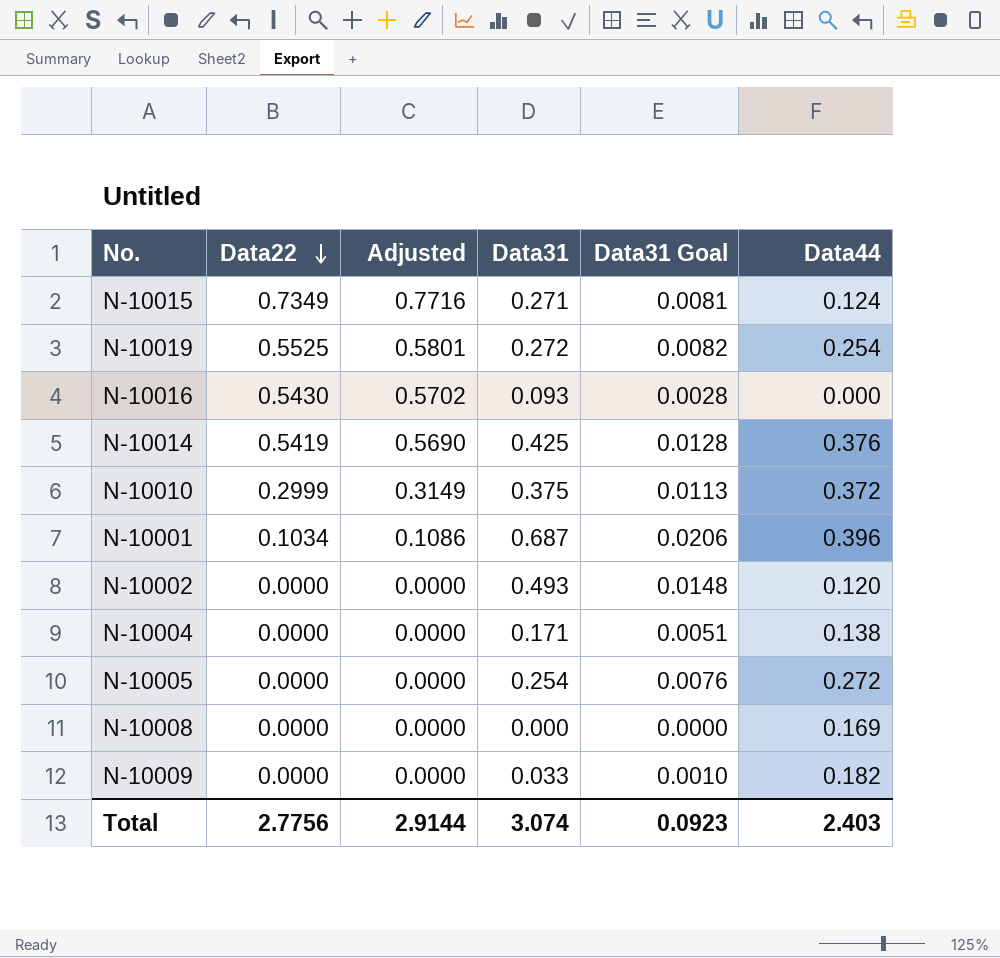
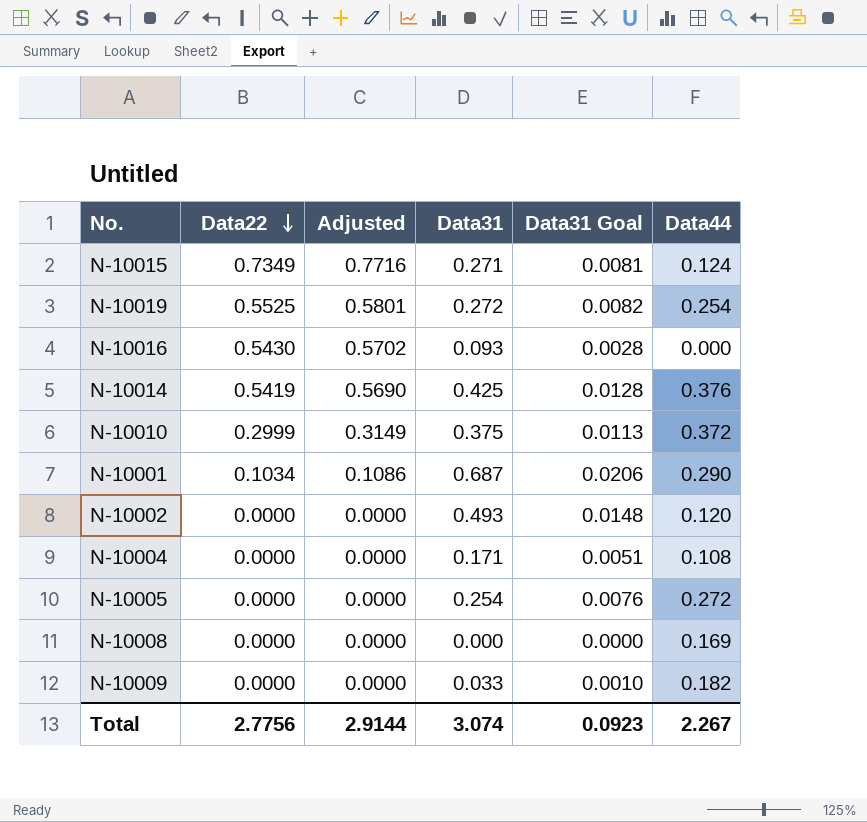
N-10001 | Data44: 0.396 -> 0.290
N-10004 | Data44: 0.138 -> 0.108
Total | Data44: 2.403 -> 2.267

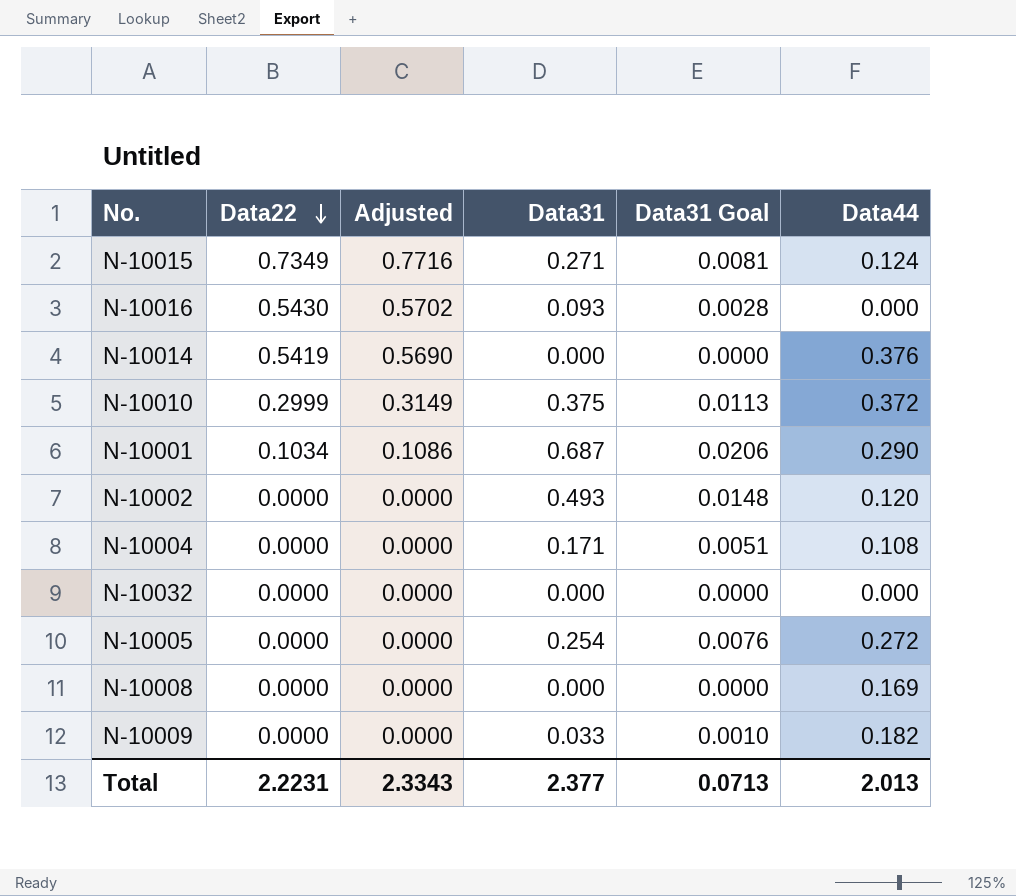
row N-10019: 0.5525 | 0.5801 | 0.272 | 0.0082 | 0.254 -> none
N-10014 | Data31: 0.425 -> 0.000
N-10014 | Data31 Goal: 0.0128 -> 0.0000
row N-10032: none -> 0.0000 | 0.0000 | 0.000 | 0.0000 | 0.000
Total | Data22: 2.7756 -> 2.2231
Total | Adjusted: 2.9144 -> 2.3343
Total | Data31: 3.074 -> 2.377
Total | Data31 Goal: 0.0923 -> 0.0713
Total | Data44: 2.267 -> 2.013

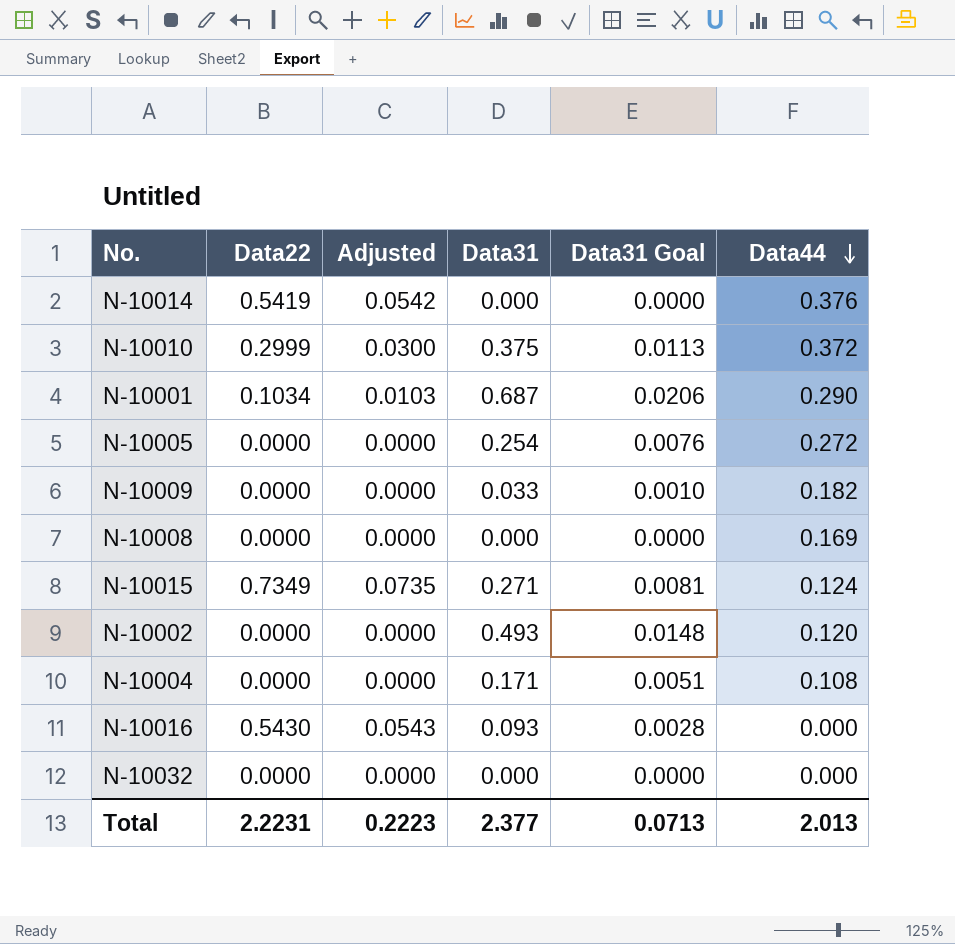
row order: Data22 descending -> Data44 descending
column Adjusted | formula: [Data22] * 1.05 -> [Data22] * 0.1
Total | Adjusted: 2.3343 -> 0.2223

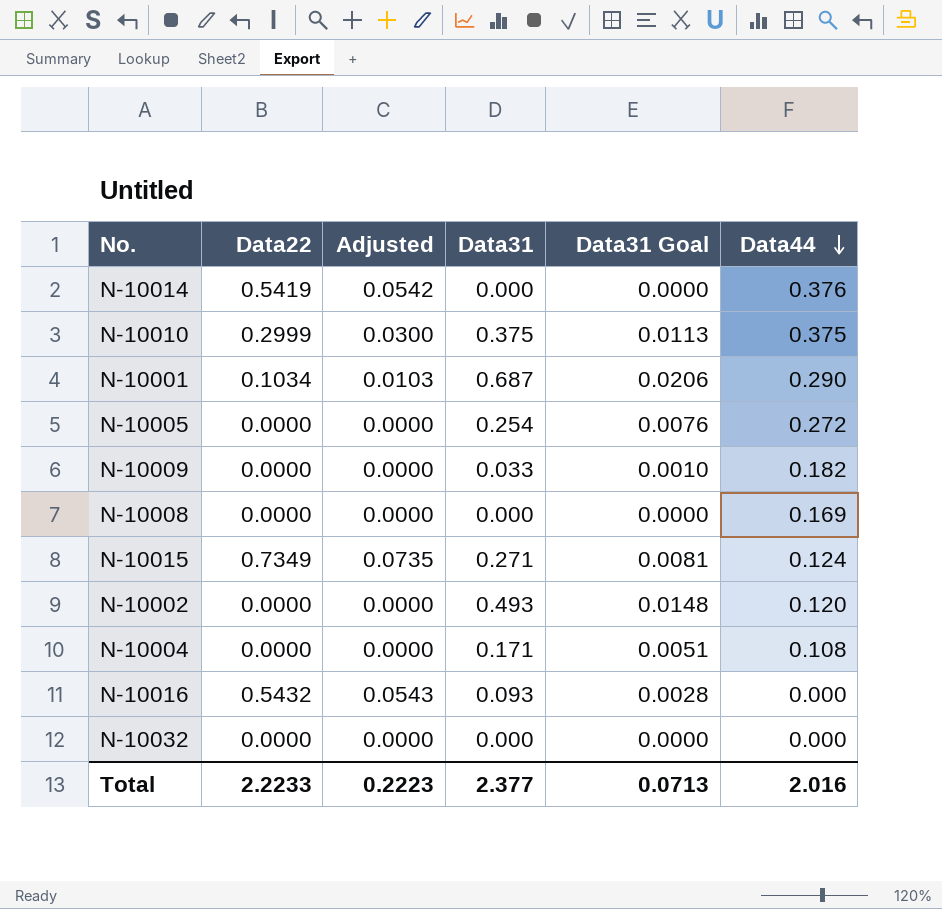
N-10010 | Data44: 0.372 -> 0.375
N-10016 | Data22: 0.5430 -> 0.5432
Total | Data22: 2.2231 -> 2.2233
Total | Data44: 2.013 -> 2.016

